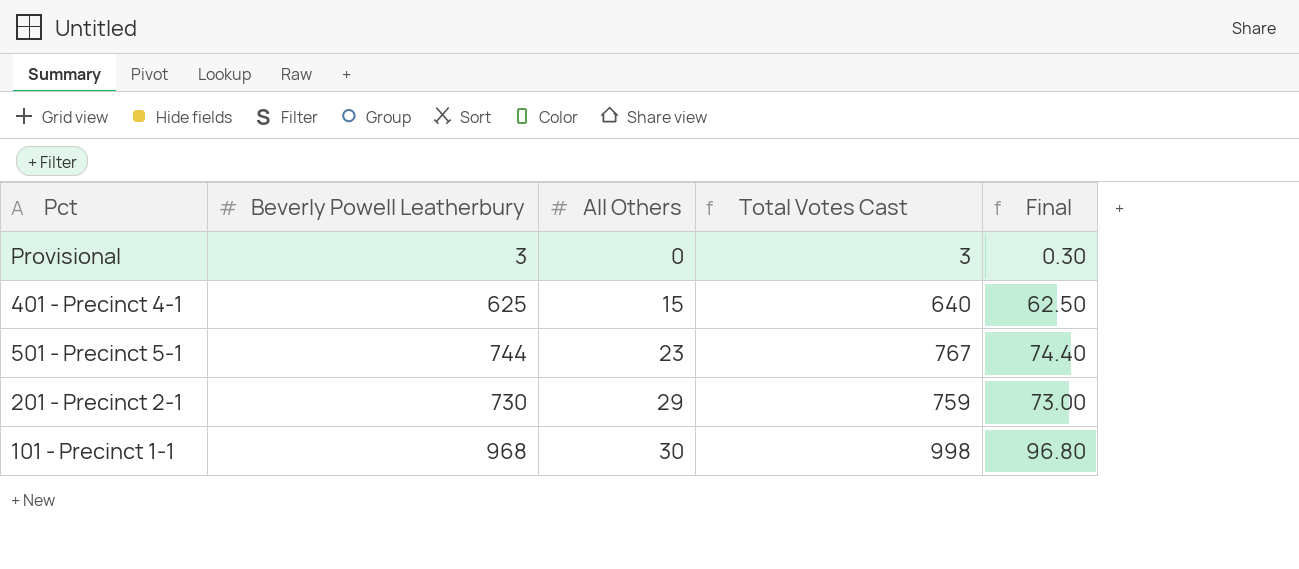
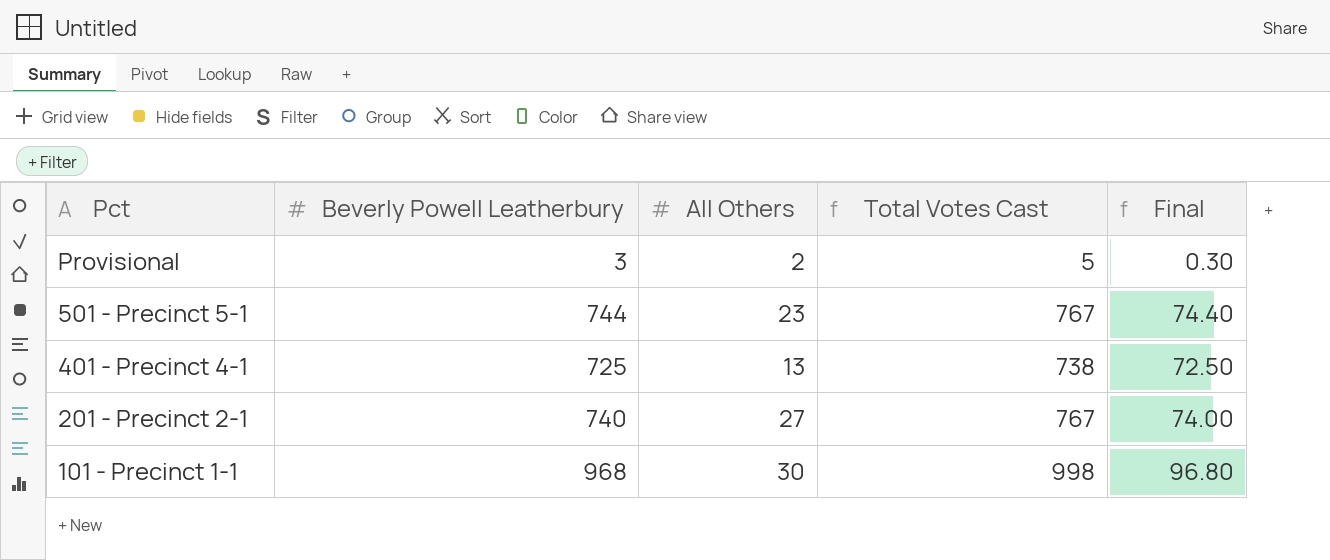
row order: All Others ascending -> Pct descending
Provisional | All Others: 0 -> 2
Provisional | Total Votes Cast: 3 -> 5
401 - Precinct 4-1 | Beverly Powell Leatherbury: 625 -> 725
401 - Precinct 4-1 | All Others: 15 -> 13
401 - Precinct 4-1 | Total Votes Cast: 640 -> 738
401 - Precinct 4-1 | Final: 62.50 -> 72.50
201 - Precinct 2-1 | Beverly Powell Leatherbury: 730 -> 740
201 - Precinct 2-1 | All Others: 29 -> 27
201 - Precinct 2-1 | Total Votes Cast: 759 -> 767
201 - Precinct 2-1 | Final: 73.00 -> 74.00

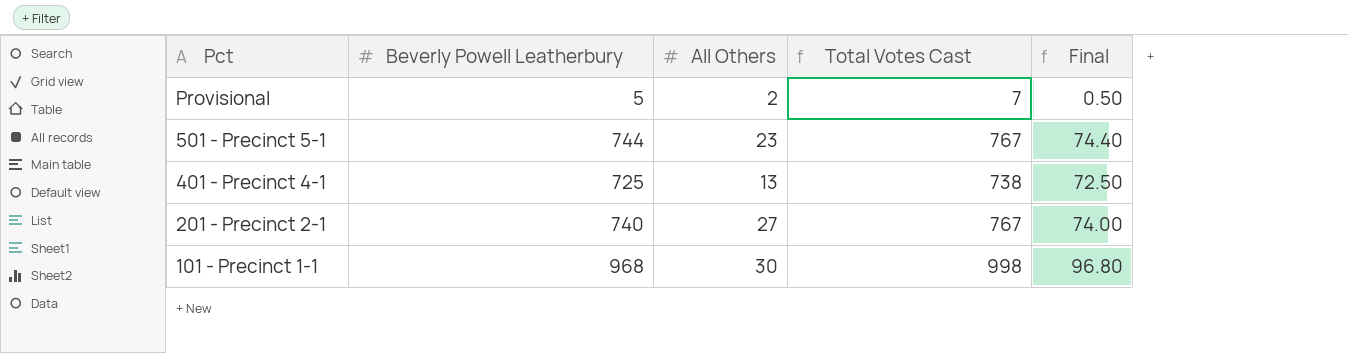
Provisional | Beverly Powell Leatherbury: 3 -> 5
Provisional | Total Votes Cast: 5 -> 7
Provisional | Final: 0.30 -> 0.50

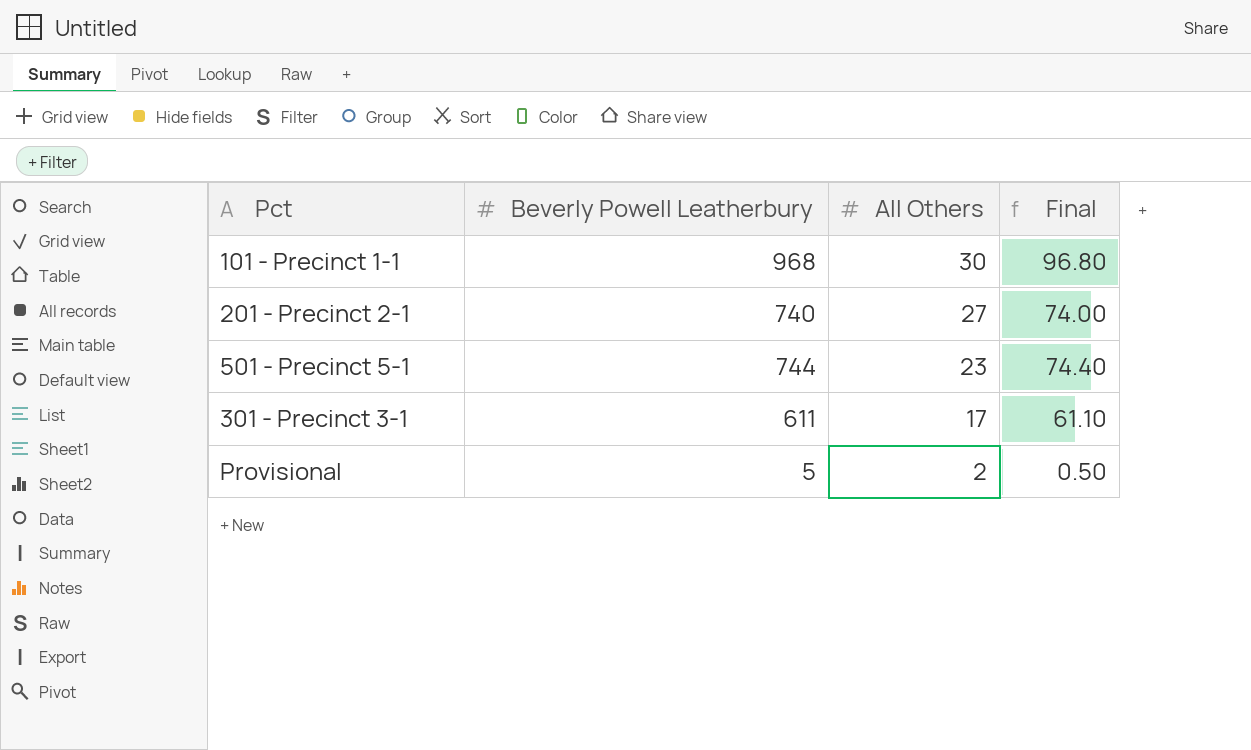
row order: Pct descending -> All Others descending
column Total Votes Cast | formula: [Beverly Powell Leatherbury] + [All Others] -> none
row 401 - Precinct 4-1: 725 | 13 | 738 | 72.50 -> none
row 301 - Precinct 3-1: none -> 611 | 17 | 61.10

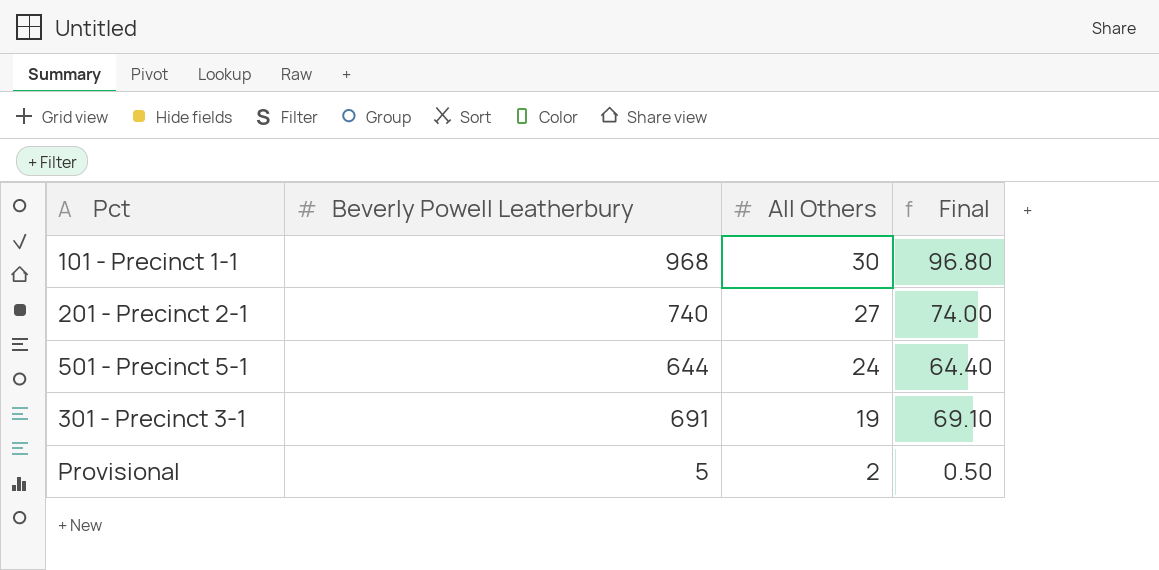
501 - Precinct 5-1 | Beverly Powell Leatherbury: 744 -> 644
501 - Precinct 5-1 | All Others: 23 -> 24
501 - Precinct 5-1 | Final: 74.40 -> 64.40
301 - Precinct 3-1 | Beverly Powell Leatherbury: 611 -> 691
301 - Precinct 3-1 | All Others: 17 -> 19
301 - Precinct 3-1 | Final: 61.10 -> 69.10

